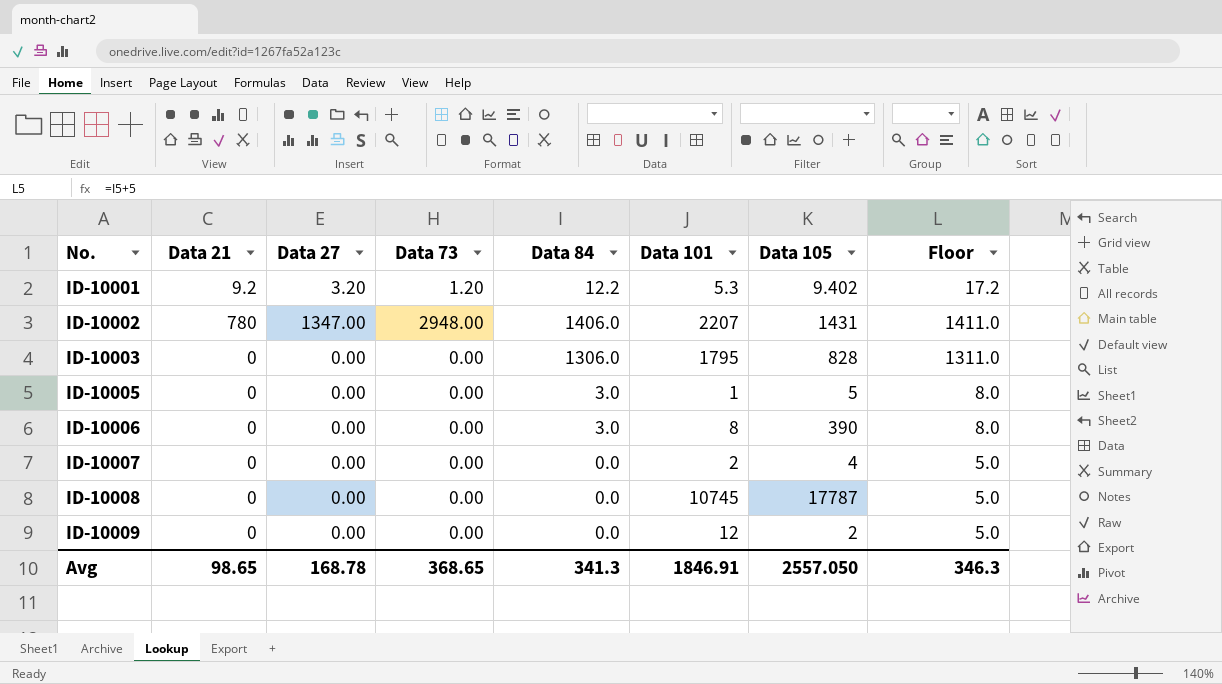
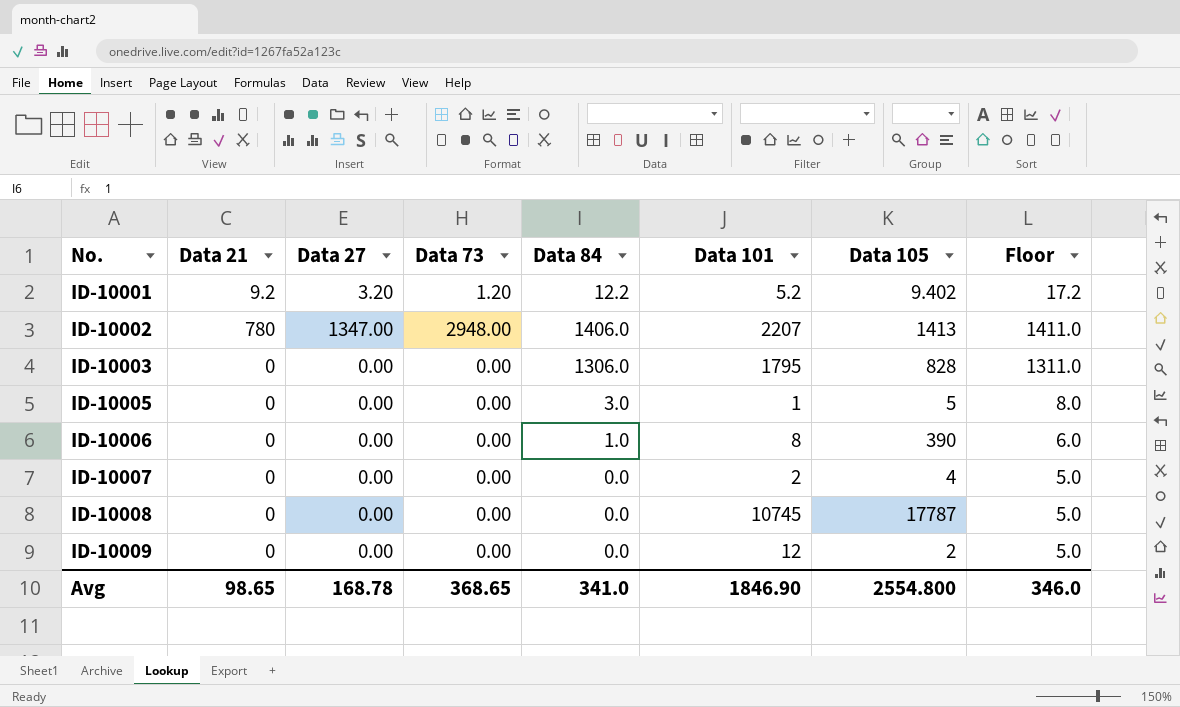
ID-10001 | Data 101: 5.3 -> 5.2
ID-10002 | Data 105: 1431 -> 1413
ID-10006 | Data 84: 3.0 -> 1.0
ID-10006 | Floor: 8.0 -> 6.0
Avg | Data 84: 341.3 -> 341.0
Avg | Data 101: 1846.91 -> 1846.90
Avg | Data 105: 2557.050 -> 2554.800
Avg | Floor: 346.3 -> 346.0

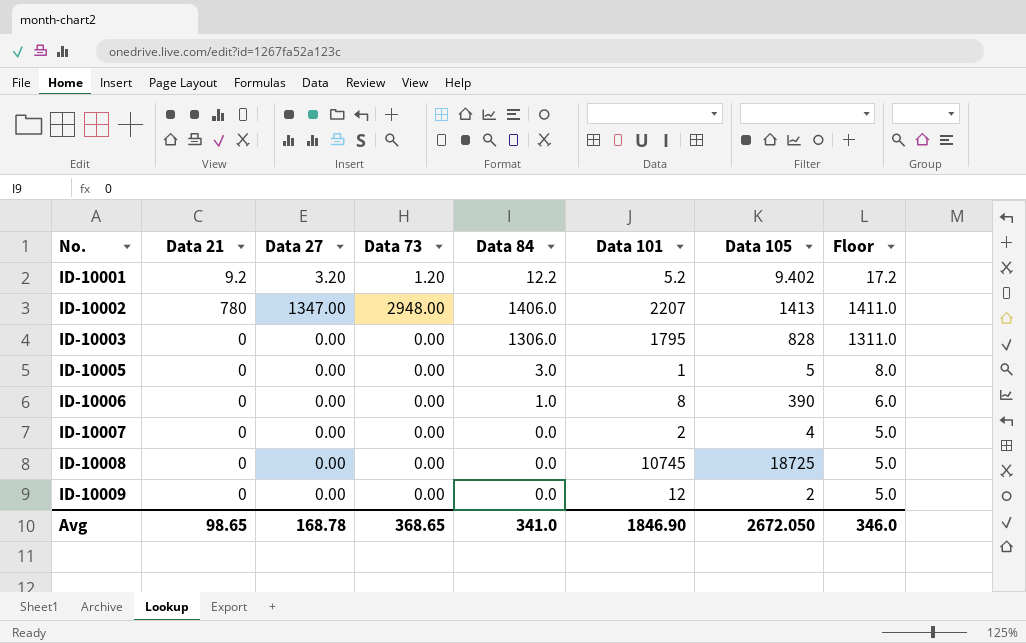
ID-10008 | Data 105: 17787 -> 18725
Avg | Data 105: 2554.800 -> 2672.050

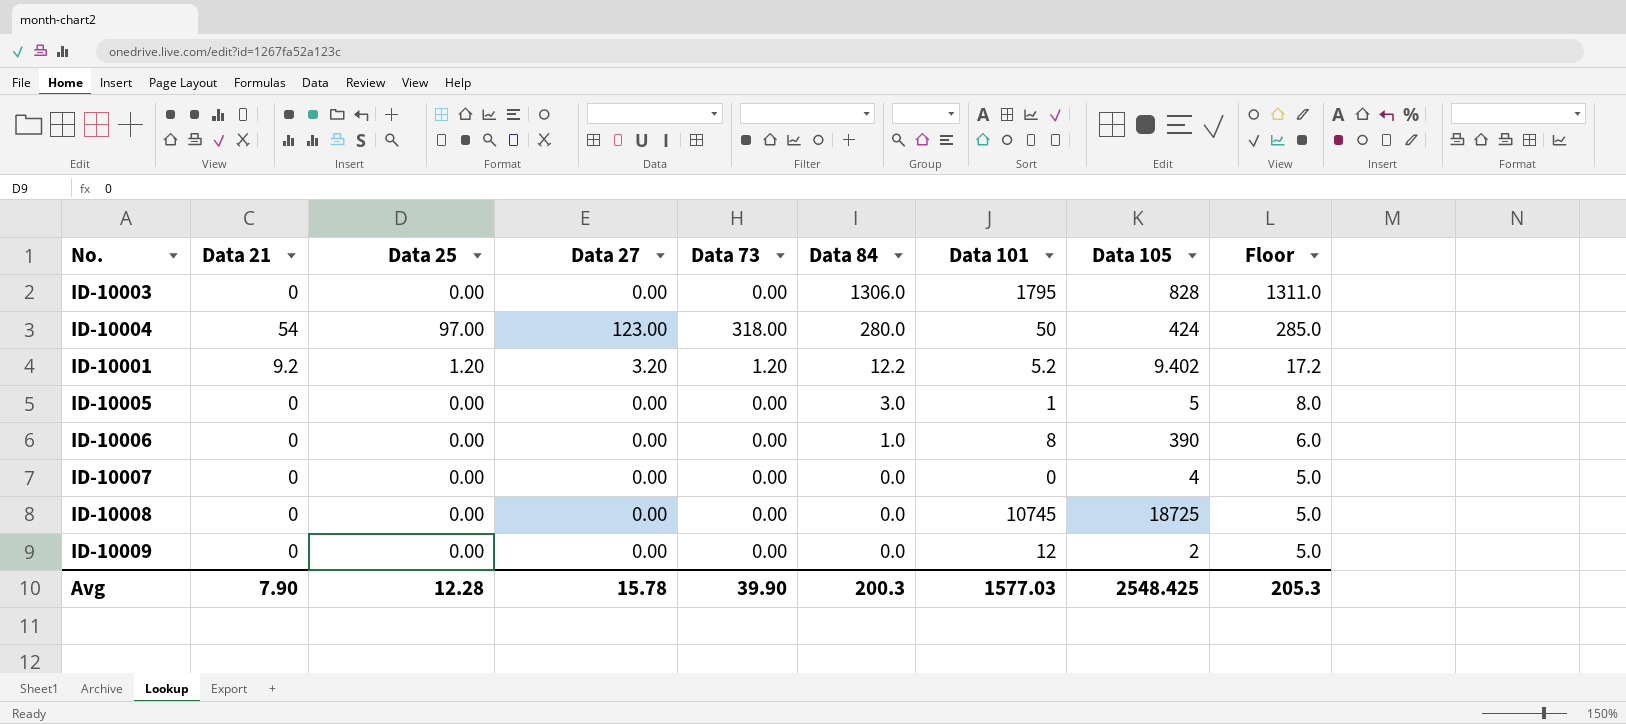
row order: No. ascending -> Data 84 descending
column Data 25 | position: none -> 3
row ID-10002: 780 | 1347.00 | 2948.00 | 1406.0 | 2207 | 1413 | 1411.0 -> none
row ID-10004: none -> 54 | 97.00 | 123.00 | 318.00 | 280.0 | 50 | 424 | 285.0
ID-10007 | Data 101: 2 -> 0
Avg | Data 21: 98.65 -> 7.90
Avg | Data 27: 168.78 -> 15.78
Avg | Data 73: 368.65 -> 39.90
Avg | Data 84: 341.0 -> 200.3
Avg | Data 101: 1846.90 -> 1577.03
Avg | Data 105: 2672.050 -> 2548.425
Avg | Floor: 346.0 -> 205.3

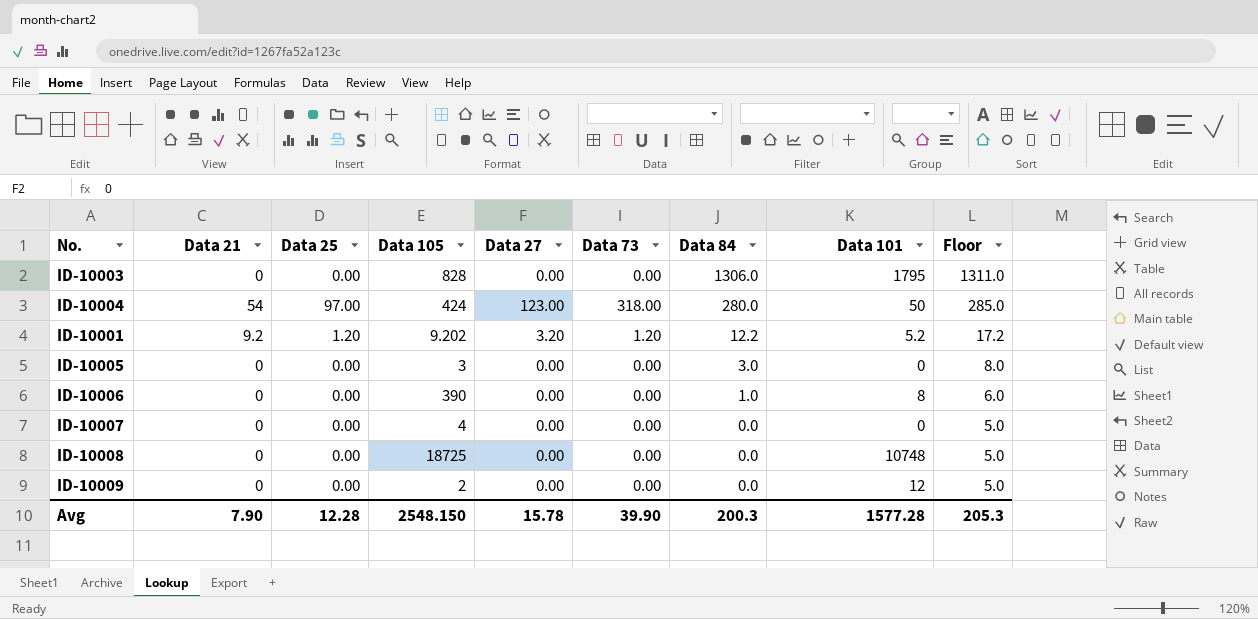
column Data 105 | position: 8 -> 4
ID-10001 | Data 105: 9.402 -> 9.202
ID-10005 | Data 105: 5 -> 3
ID-10005 | Data 101: 1 -> 0
ID-10008 | Data 101: 10745 -> 10748
Avg | Data 105: 2548.425 -> 2548.150
Avg | Data 101: 1577.03 -> 1577.28

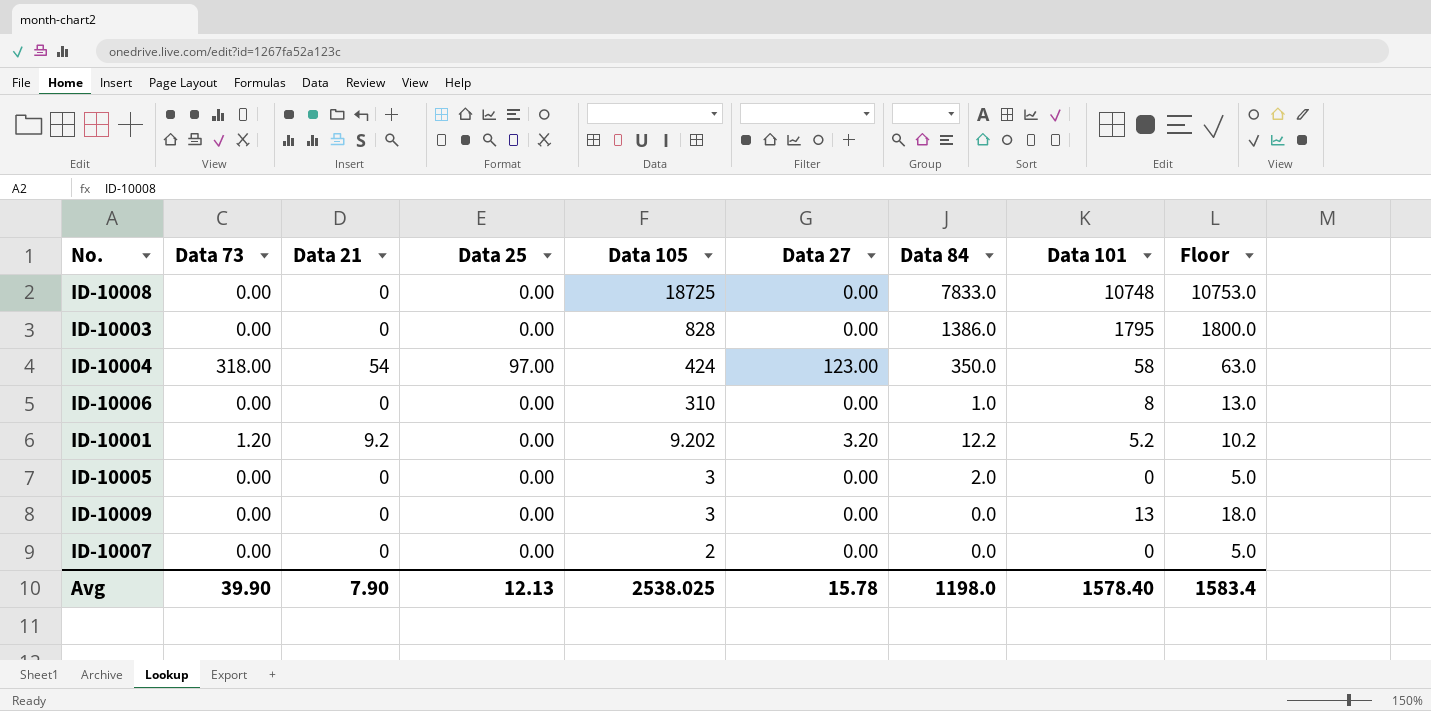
row order: Data 84 descending -> Data 105 descending
column Data 73 | position: 6 -> 2
column Floor | formula: [Data 84] + 5 -> [Data 101] + 5
ID-10008 | Data 84: 0.0 -> 7833.0
ID-10003 | Data 84: 1306.0 -> 1386.0
ID-10004 | Data 84: 280.0 -> 350.0
ID-10004 | Data 101: 50 -> 58
ID-10006 | Data 105: 390 -> 310
ID-10001 | Data 25: 1.20 -> 0.00
ID-10005 | Data 84: 3.0 -> 2.0
ID-10009 | Data 105: 2 -> 3
ID-10009 | Data 101: 12 -> 13
ID-10007 | Data 105: 4 -> 2
Avg | Data 25: 12.28 -> 12.13
Avg | Data 105: 2548.150 -> 2538.025
Avg | Data 84: 200.3 -> 1198.0
Avg | Data 101: 1577.28 -> 1578.40
Avg | Floor: 205.3 -> 1583.4

